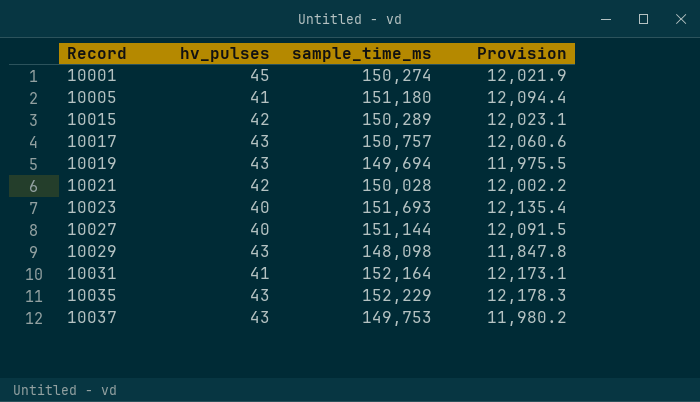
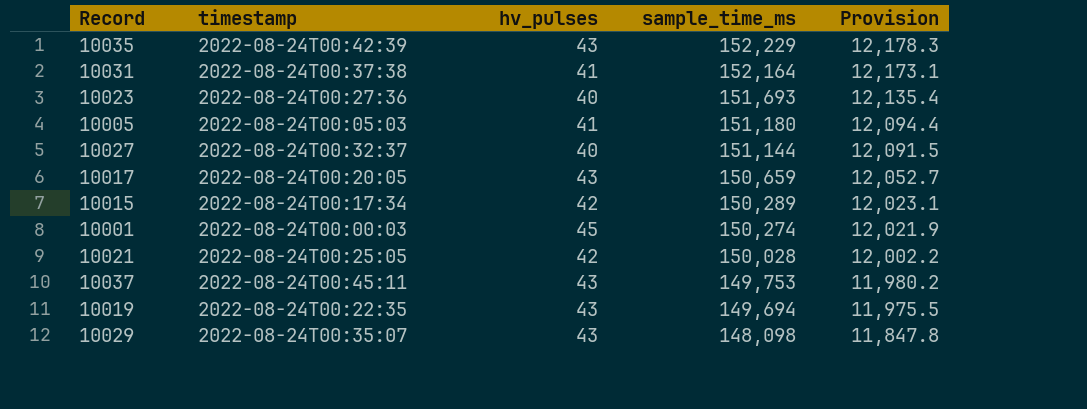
row order: Record ascending -> sample_time_ms descending
column timestamp | position: none -> 2
10017 | sample_time_ms: 150,757 -> 150,659
10017 | Provision: 12,060.6 -> 12,052.7

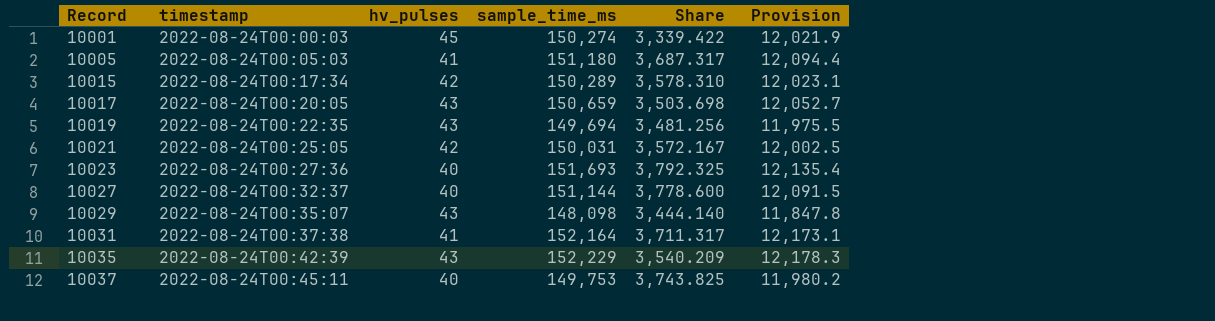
row order: sample_time_ms descending -> Record ascending
column Share | formula: none -> [sample_time_ms] / [hv_pulses]
10021 | sample_time_ms: 150,028 -> 150,031
10021 | Provision: 12,002.2 -> 12,002.5
10037 | hv_pulses: 43 -> 40

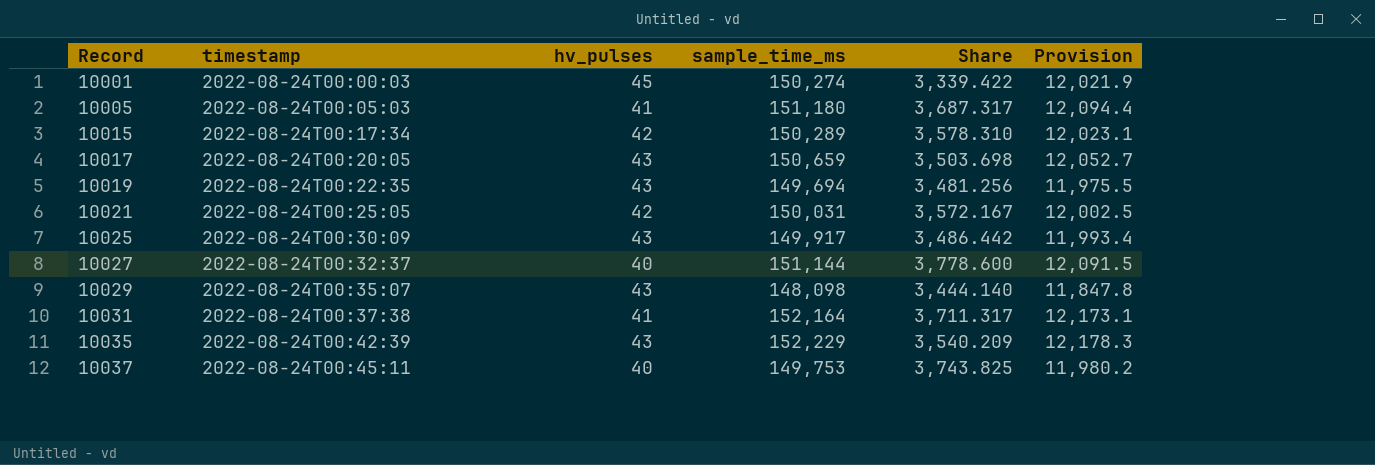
row 10023: 2022-08-24T00:27:36 | 40 | 151,693 | 3,792.325 | 12,135.4 -> none
row 10025: none -> 2022-08-24T00:30:09 | 43 | 149,917 | 3,486.442 | 11,993.4

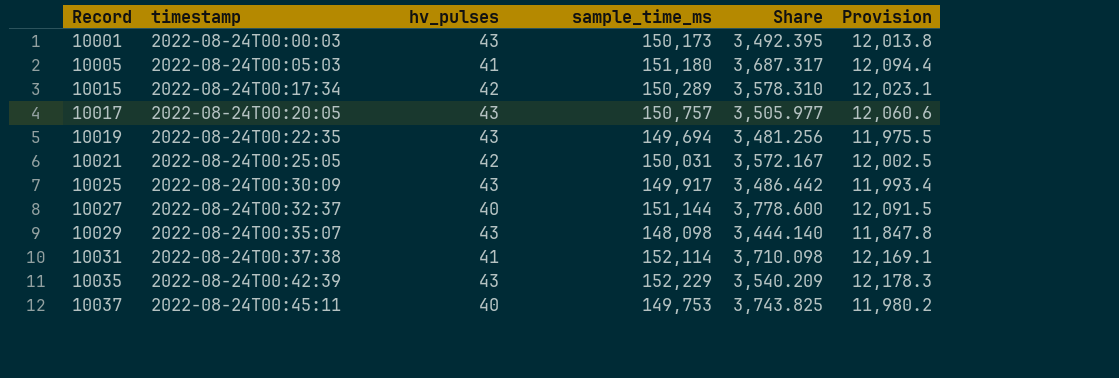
10001 | hv_pulses: 45 -> 43
10001 | sample_time_ms: 150,274 -> 150,173
10001 | Share: 3,339.422 -> 3,492.395
10001 | Provision: 12,021.9 -> 12,013.8
10017 | sample_time_ms: 150,659 -> 150,757
10017 | Share: 3,503.698 -> 3,505.977
10017 | Provision: 12,052.7 -> 12,060.6
10031 | sample_time_ms: 152,164 -> 152,114
10031 | Share: 3,711.317 -> 3,710.098
10031 | Provision: 12,173.1 -> 12,169.1

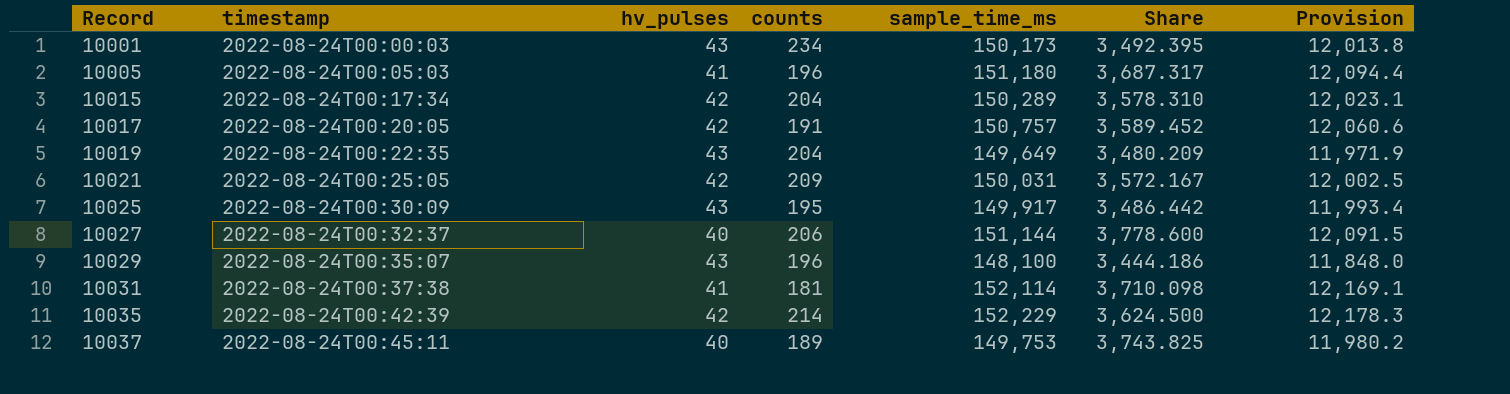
column counts | position: none -> 4
10017 | hv_pulses: 43 -> 42
10017 | Share: 3,505.977 -> 3,589.452
10019 | sample_time_ms: 149,694 -> 149,649
10019 | Share: 3,481.256 -> 3,480.209
10019 | Provision: 11,975.5 -> 11,971.9
10029 | sample_time_ms: 148,098 -> 148,100
10029 | Share: 3,444.140 -> 3,444.186
10029 | Provision: 11,847.8 -> 11,848.0
10035 | hv_pulses: 43 -> 42
10035 | Share: 3,540.209 -> 3,624.500

